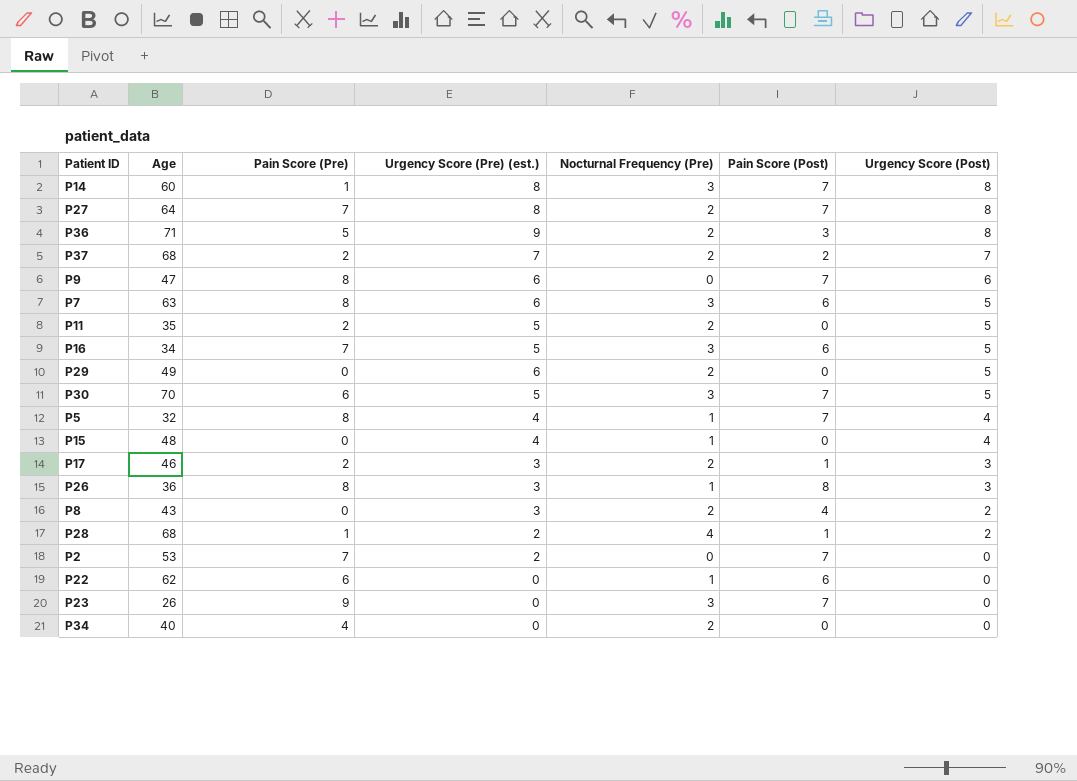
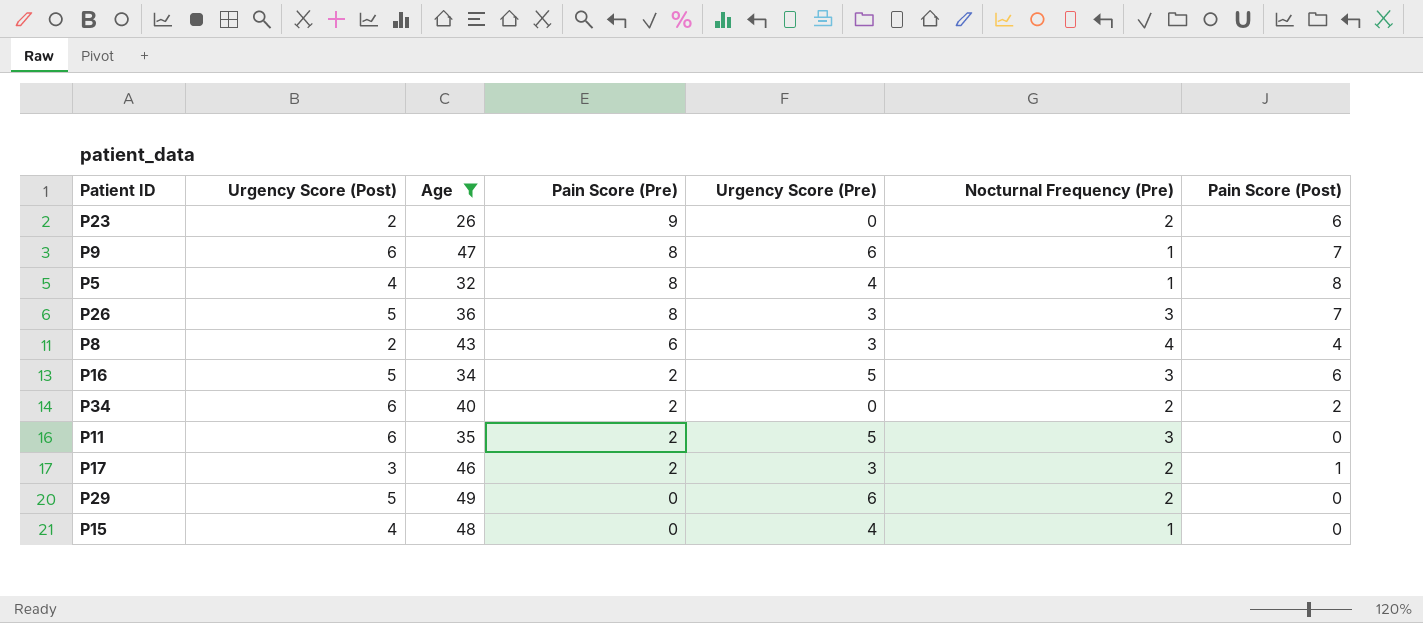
filter: none -> Age <= 49
row order: Urgency Score (Post) descending -> Pain Score (Pre) descending
column Urgency Score (Post) | position: 7 -> 2
column name: Urgency Score (Pre) (est.) -> Urgency Score (Pre)
P23 | Urgency Score (Post): 0 -> 2
P23 | Nocturnal Frequency (Pre): 3 -> 2
P23 | Pain Score (Post): 7 -> 6
P9 | Nocturnal Frequency (Pre): 0 -> 1
P5 | Pain Score (Post): 7 -> 8
P26 | Urgency Score (Post): 3 -> 5
P26 | Nocturnal Frequency (Pre): 1 -> 3
P26 | Pain Score (Post): 8 -> 7
P8 | Pain Score (Pre): 0 -> 6
P8 | Nocturnal Frequency (Pre): 2 -> 4
P16 | Pain Score (Pre): 7 -> 2
P34 | Urgency Score (Post): 0 -> 6
P34 | Pain Score (Pre): 4 -> 2
P34 | Pain Score (Post): 0 -> 2
P11 | Urgency Score (Post): 5 -> 6
P11 | Nocturnal Frequency (Pre): 2 -> 3

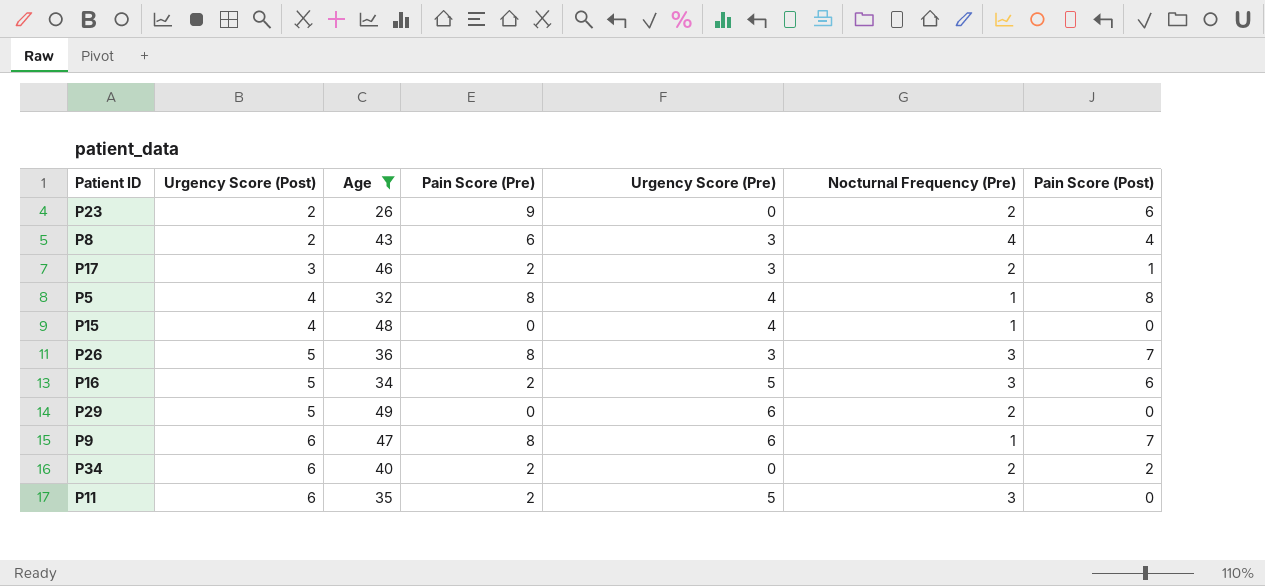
row order: Pain Score (Pre) descending -> Urgency Score (Post) ascending

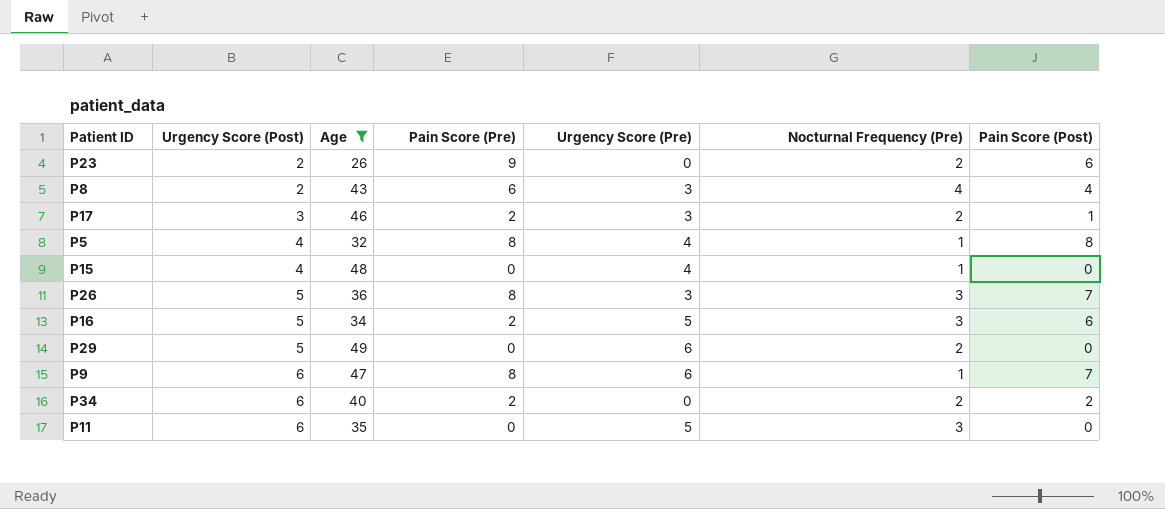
P11 | Pain Score (Pre): 2 -> 0

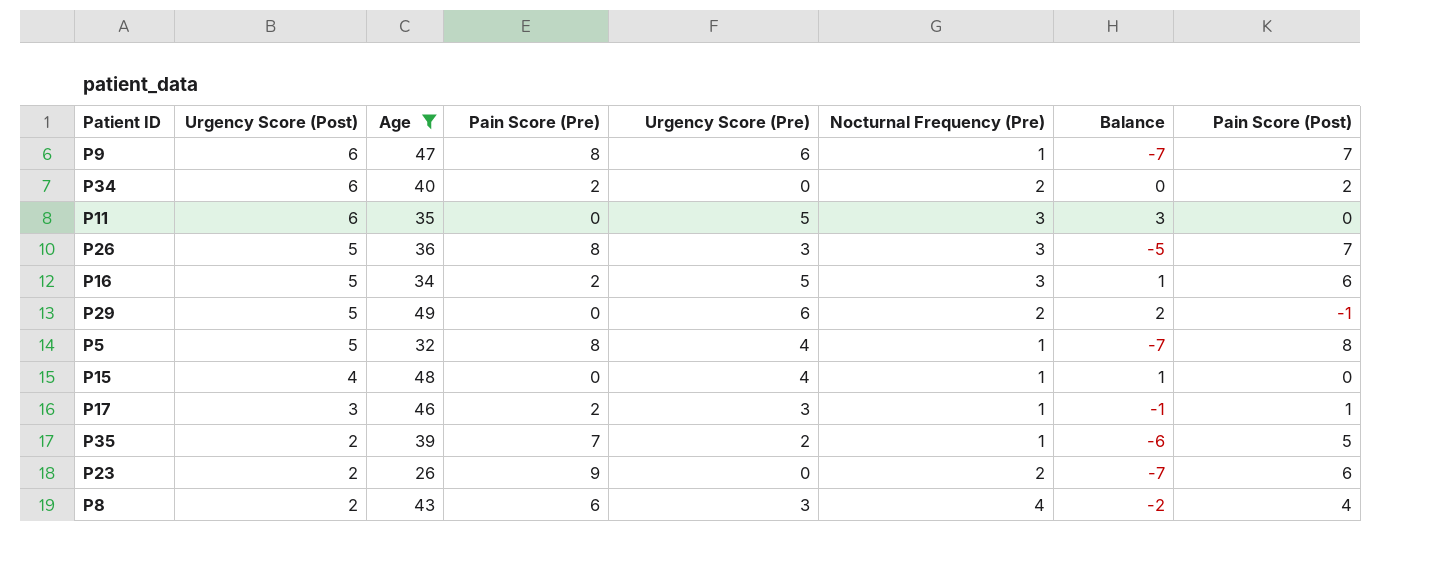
row order: Urgency Score (Post) ascending -> Urgency Score (Post) descending
column Balance | formula: none -> [Nocturnal Frequency (Pre)] - [Pain Score (Pre)]
P29 | Pain Score (Post): 0 -> -1
P5 | Urgency Score (Post): 4 -> 5
P17 | Nocturnal Frequency (Pre): 2 -> 1
row P35: none -> 2 | 39 | 7 | 2 | 1 | -6 | 5

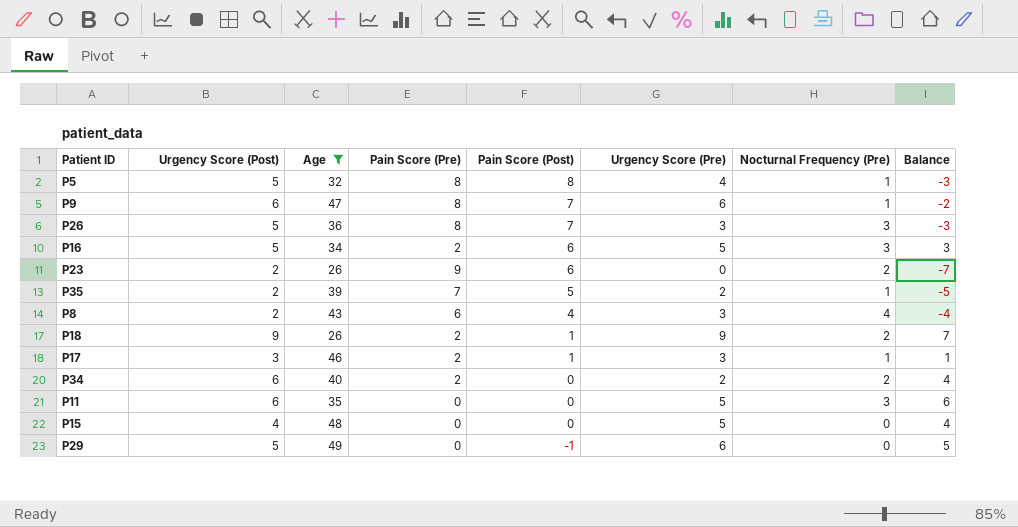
row order: Urgency Score (Post) descending -> Pain Score (Post) descending
column Pain Score (Post) | position: 8 -> 5
column Balance | formula: [Nocturnal Frequency (Pre)] - [Pain Score (Pre)] -> [Urgency Score (Post)] - [Pain Score (Pre)]
row P18: none -> 9 | 26 | 2 | 1 | 9 | 2 | 7
P34 | Pain Score (Post): 2 -> 0
P34 | Urgency Score (Pre): 0 -> 2
P15 | Urgency Score (Pre): 4 -> 5
P15 | Nocturnal Frequency (Pre): 1 -> 0
P29 | Nocturnal Frequency (Pre): 2 -> 0

